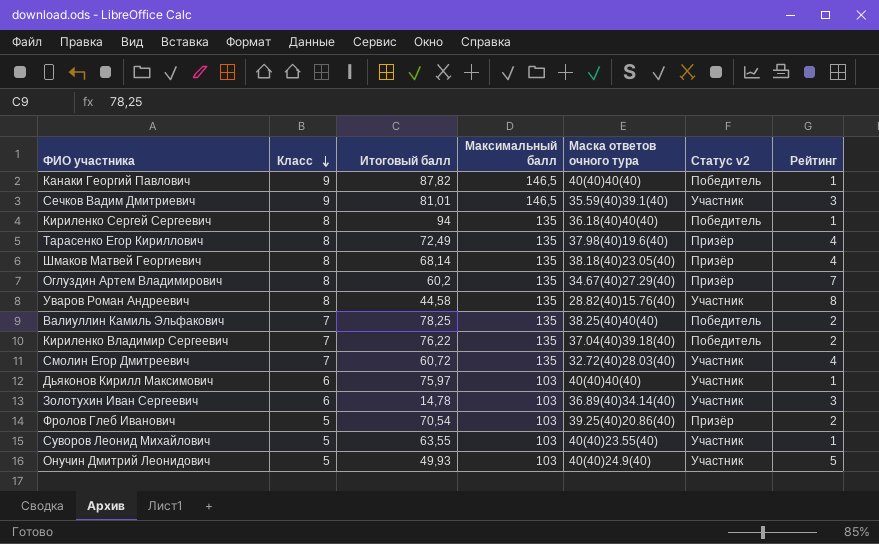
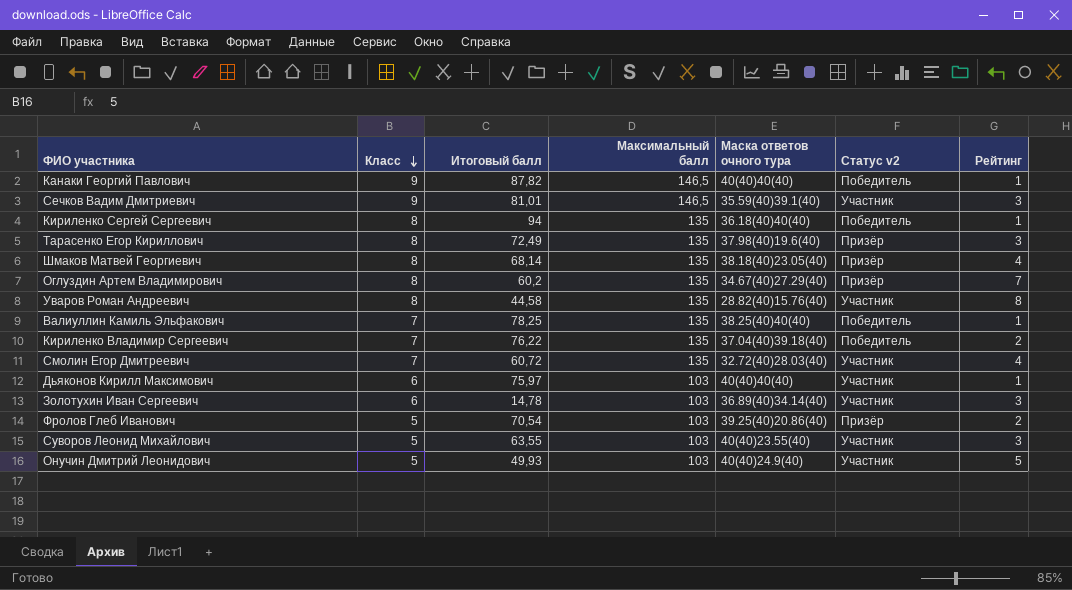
Тарасенко Егор Кириллович | Рейтинг: 4 -> 3
Валиуллин Камиль Эльфакович | Рейтинг: 2 -> 1
Суворов Леонид Михайлович | Рейтинг: 1 -> 3

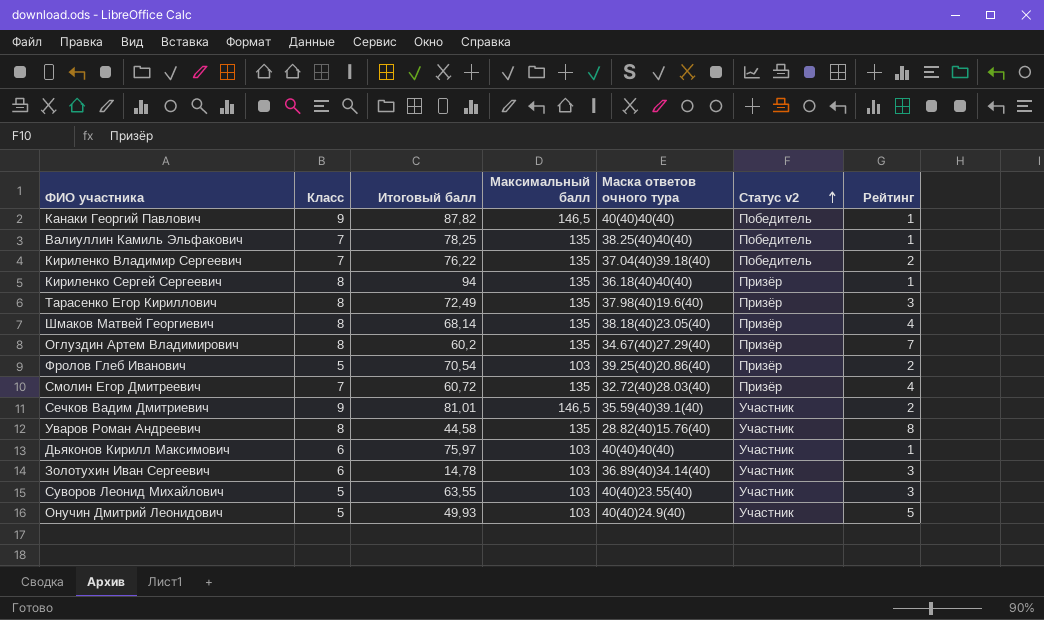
row order: Класс descending -> Статус v2 ascending
Кириленко Сергей Сергеевич | Статус v2: Победитель -> Призёр
Смолин Егор Дмитреевич | Статус v2: Участник -> Призёр
Сечков Вадим Дмитриевич | Рейтинг: 3 -> 2

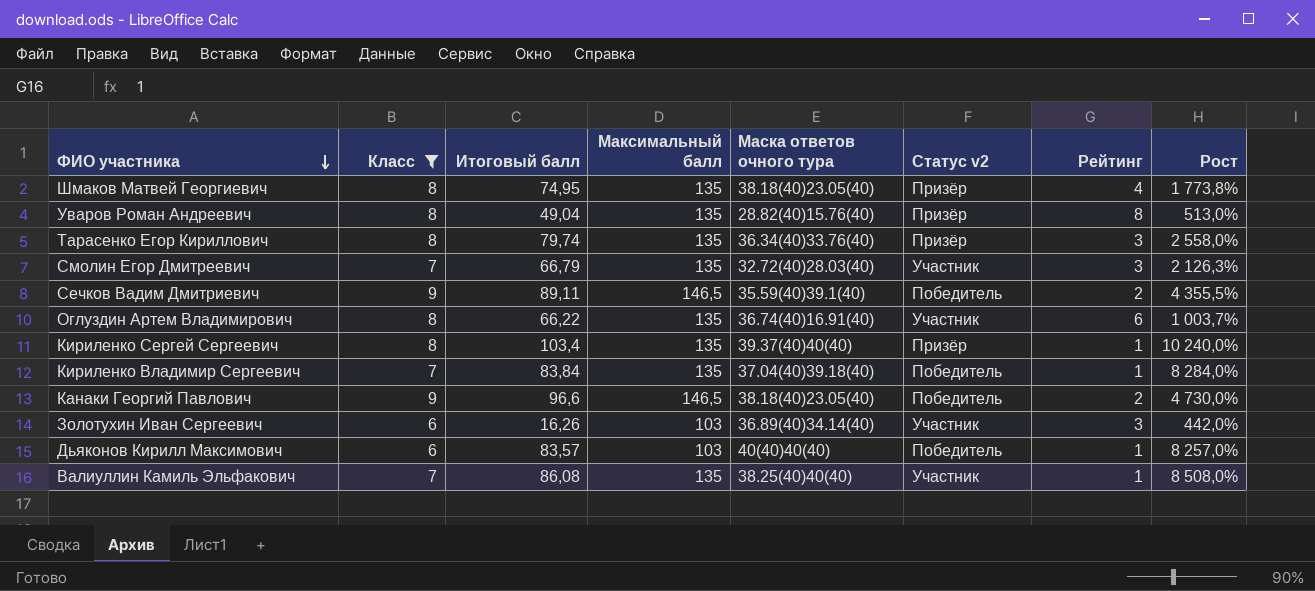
filter: none -> Класс != 5
row order: Статус v2 ascending -> ФИО участника descending
column Рост | formula: none -> ([Итоговый балл] - [Рейтинг]) / [Рейтинг]
Шмаков Матвей Георгиевич | Итоговый балл: 68,14 -> 74,95
Уваров Роман Андреевич | Итоговый балл: 44,58 -> 49,04
Уваров Роман Андреевич | Статус v2: Участник -> Призёр
Тарасенко Егор Кириллович | Итоговый балл: 72,49 -> 79,74
Тарасенко Егор Кириллович | Маска ответов очного тура: 37.98(40)19.6(40) -> 36.34(40)33.76(40)
Смолин Егор Дмитреевич | Итоговый балл: 60,72 -> 66,79
Смолин Егор Дмитреевич | Статус v2: Призёр -> Участник
Смолин Егор Дмитреевич | Рейтинг: 4 -> 3
Сечков Вадим Дмитриевич | Итоговый балл: 81,01 -> 89,11
Сечков Вадим Дмитриевич | Статус v2: Участник -> Победитель
Оглуздин Артем Владимирович | Итоговый балл: 60,2 -> 66,22
Оглуздин Артем Владимирович | Маска ответов очного тура: 34.67(40)27.29(40) -> 36.74(40)16.91(40)
Оглуздин Артем Владимирович | Статус v2: Призёр -> Участник
Оглуздин Артем Владимирович | Рейтинг: 7 -> 6
Кириленко Сергей Сергеевич | Итоговый балл: 94 -> 103,4
Кириленко Сергей Сергеевич | Маска ответов очного тура: 36.18(40)40(40) -> 39.37(40)40(40)
Кириленко Владимир Сергеевич | Итоговый балл: 76,22 -> 83,84
Кириленко Владимир Сергеевич | Рейтинг: 2 -> 1
Канаки Георгий Павлович | Итоговый балл: 87,82 -> 96,6
Канаки Георгий Павлович | Маска ответов очного тура: 40(40)40(40) -> 38.18(40)23.05(40)
Канаки Георгий Павлович | Рейтинг: 1 -> 2
Золотухин Иван Сергеевич | Итоговый балл: 14,78 -> 16,26
Дьяконов Кирилл Максимович | Итоговый балл: 75,97 -> 83,57
Дьяконов Кирилл Максимович | Статус v2: Участник -> Победитель
Валиуллин Камиль Эльфакович | Итоговый балл: 78,25 -> 86,08
Валиуллин Камиль Эльфакович | Статус v2: Победитель -> Участник

